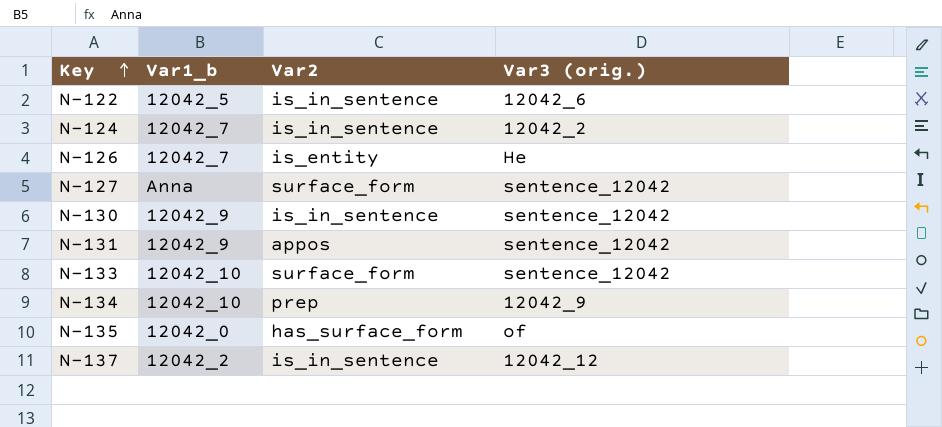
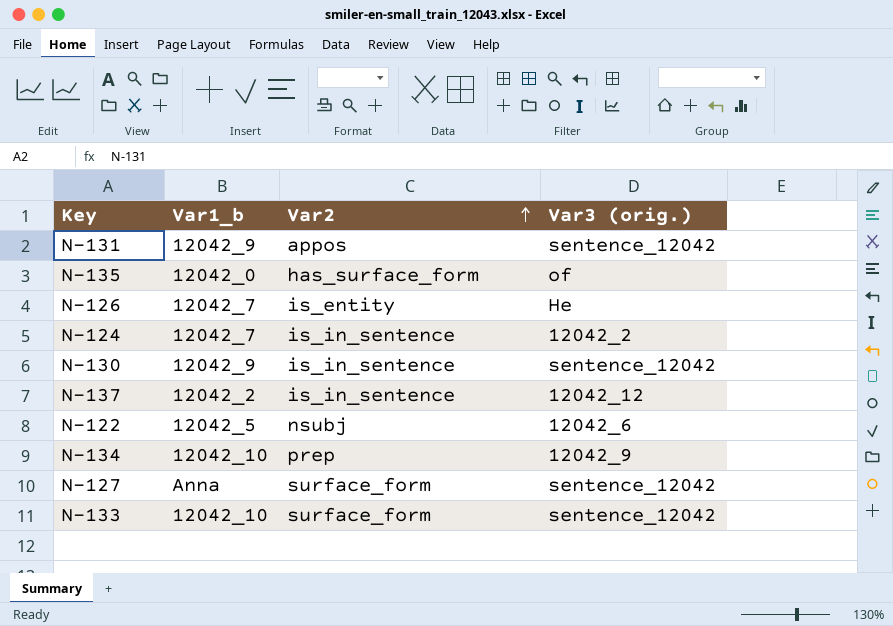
row order: Key ascending -> Var2 ascending
N-122 | Var2: is_in_sentence -> nsubj

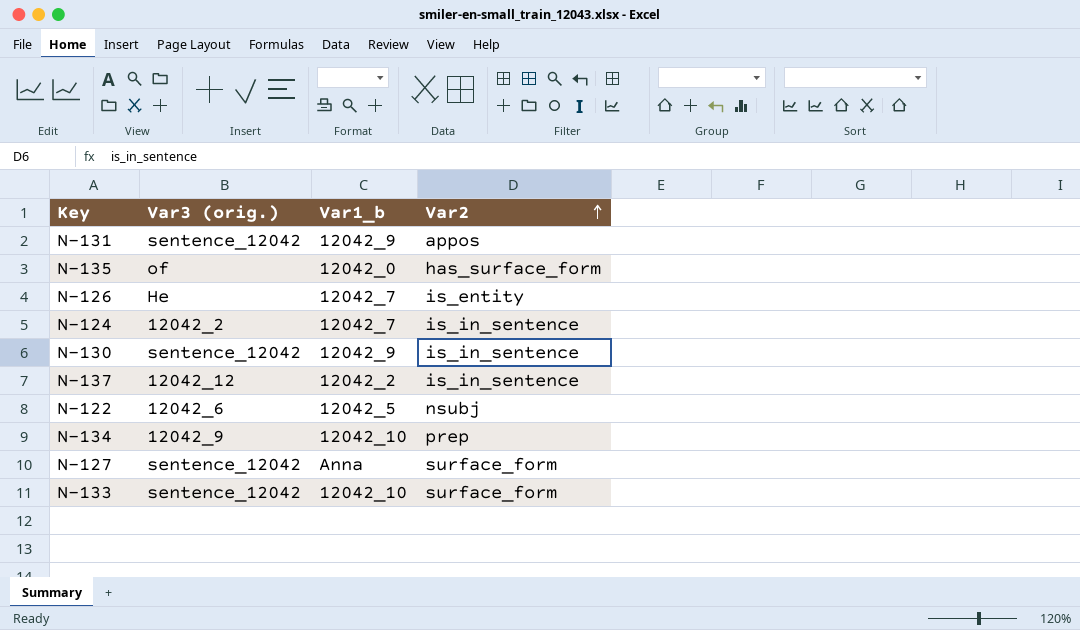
column Var3 (orig.) | position: 4 -> 2

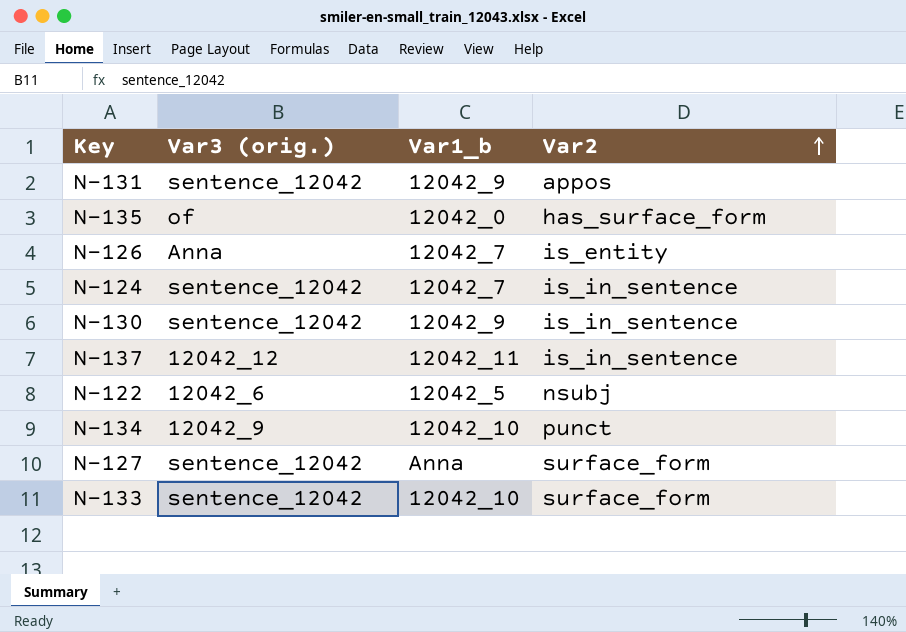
N-126 | Var3 (orig.): He -> Anna
N-124 | Var3 (orig.): 12042_2 -> sentence_12042
N-137 | Var1_b: 12042_2 -> 12042_11
N-134 | Var2: prep -> punct

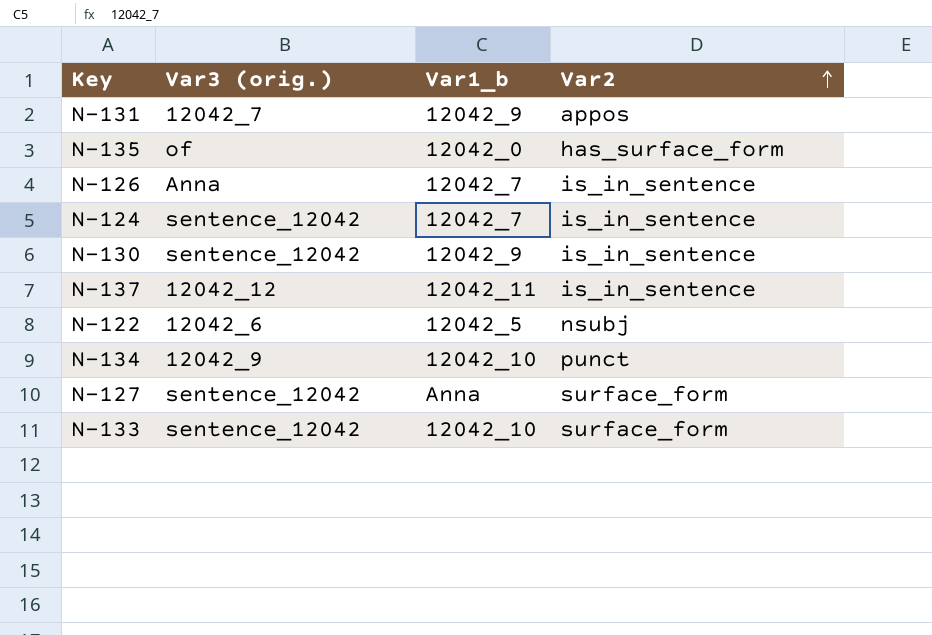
N-131 | Var3 (orig.): sentence_12042 -> 12042_7
N-126 | Var2: is_entity -> is_in_sentence

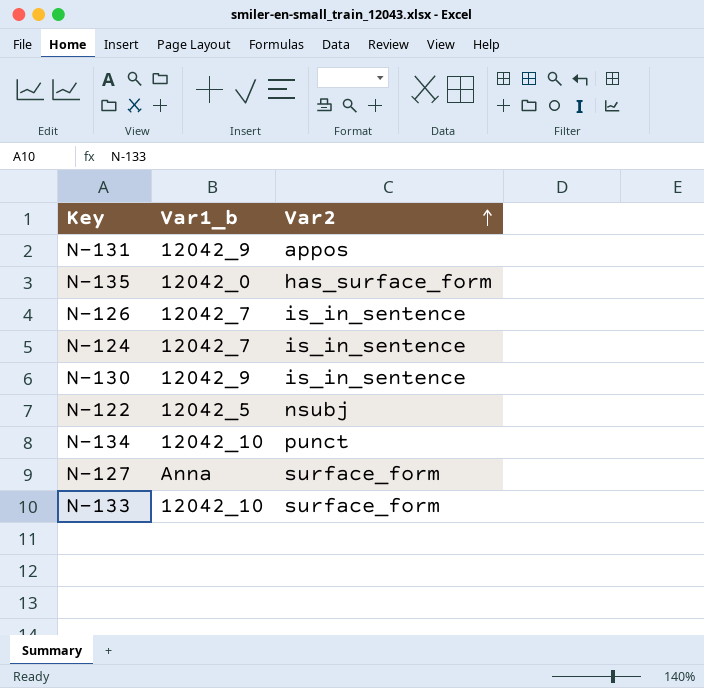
column Var3 (orig.) | position: 2 -> none
row N-137: 12042_12 | 12042_11 | is_in_sentence -> none

